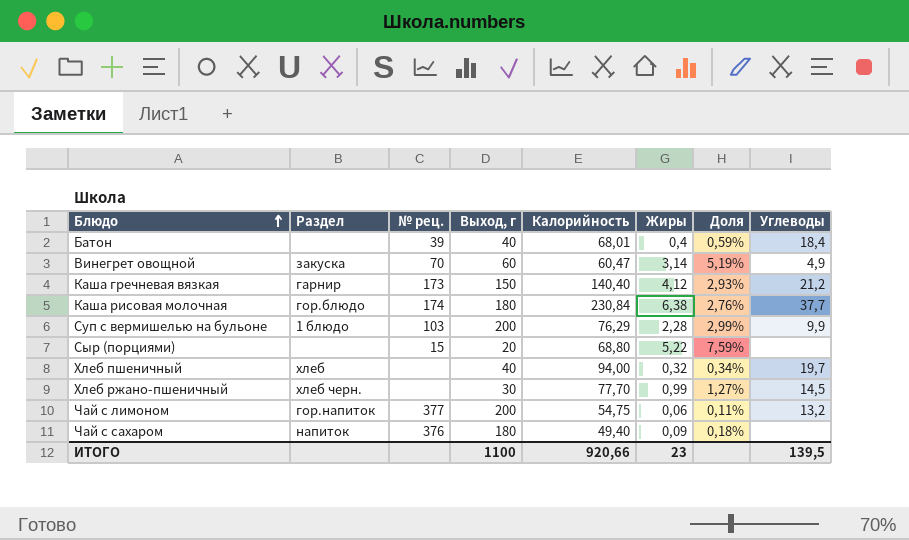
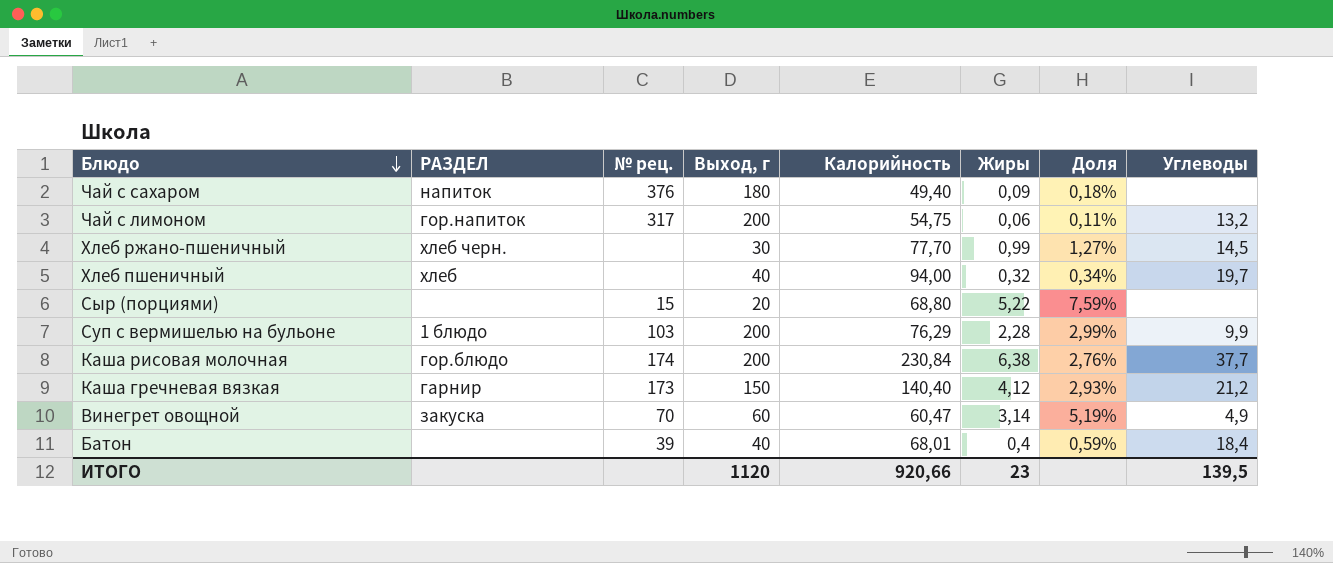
row order: Блюдо ascending -> Блюдо descending
column name: Раздел -> РАЗДЕЛ
Чай с лимоном | № рец.: 377 -> 317
Каша рисовая молочная | Выход, г: 180 -> 200
ИТОГО | Выход, г: 1100 -> 1120

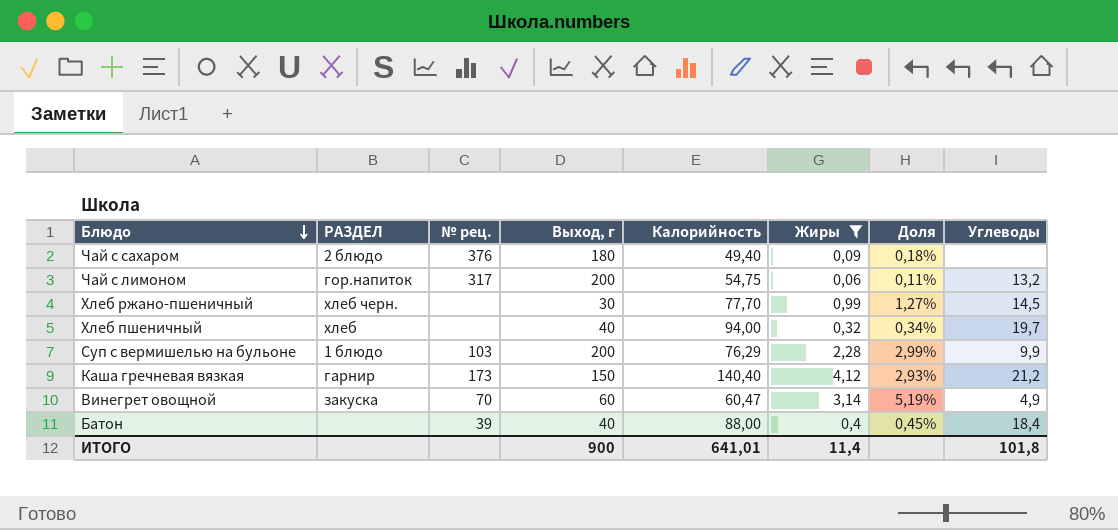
filter: none -> Жиры <= 4,12
Чай с сахаром | РАЗДЕЛ: напиток -> 2 блюдо
Батон | Калорийность: 68,01 -> 88,00
Батон | Доля: 0,59% -> 0,45%
ИТОГО | Выход, г: 1120 -> 900
ИТОГО | Калорийность: 920,66 -> 641,01
ИТОГО | Жиры: 23 -> 11,4
ИТОГО | Углеводы: 139,5 -> 101,8

